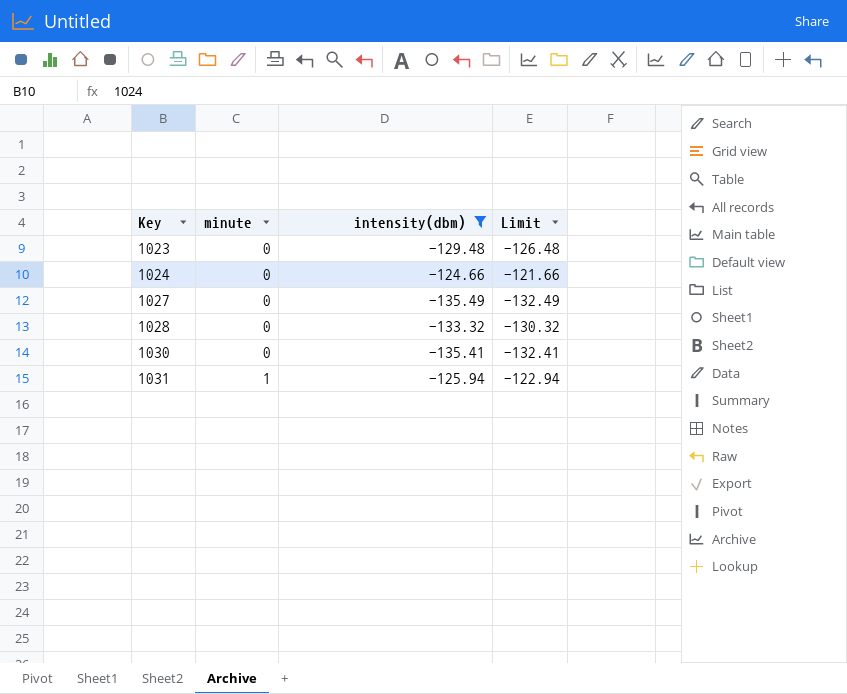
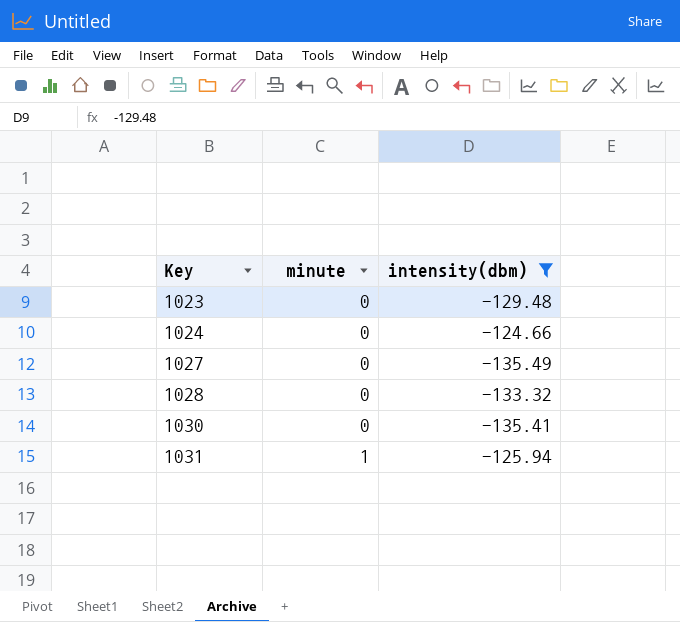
column Limit | formula: [intensity(dbm)] + 3 -> none

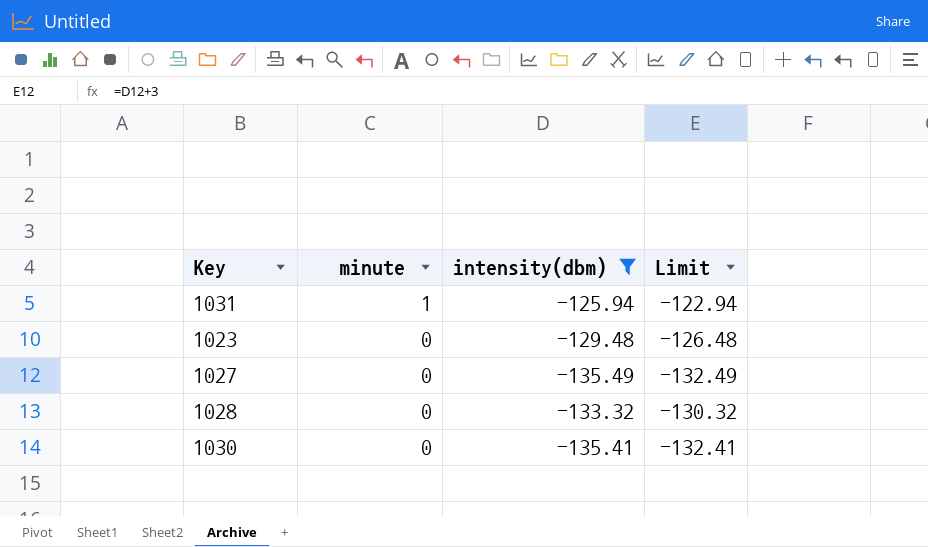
row order: Key ascending -> minute descending
column Limit | formula: none -> [intensity(dbm)] + 3
row 1024: 0 | -124.66 -> none

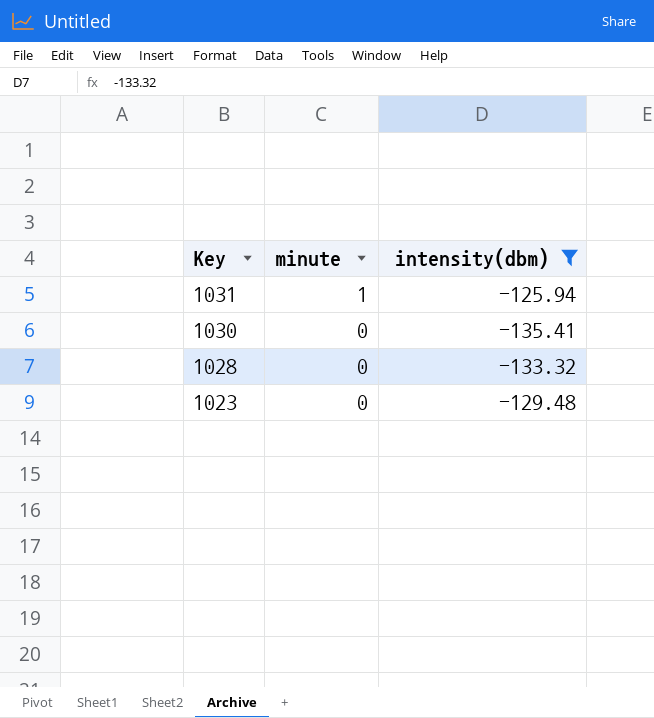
row order: minute descending -> Key descending
column Limit | formula: [intensity(dbm)] + 3 -> none
row 1027: 0 | -135.49 | -132.49 -> none

